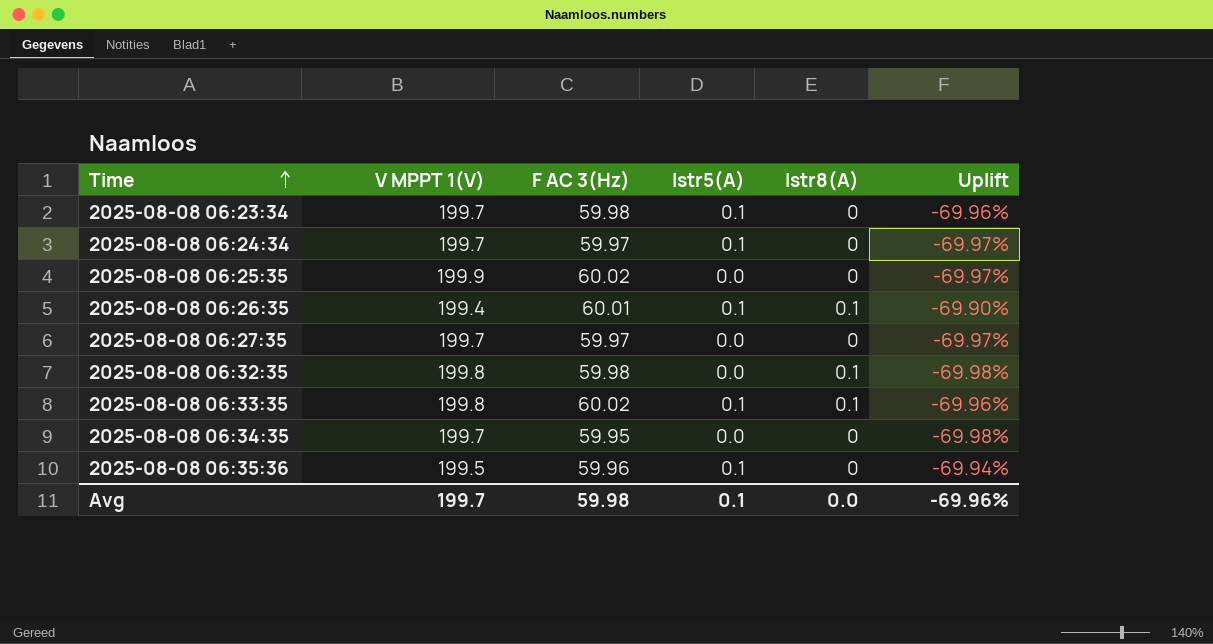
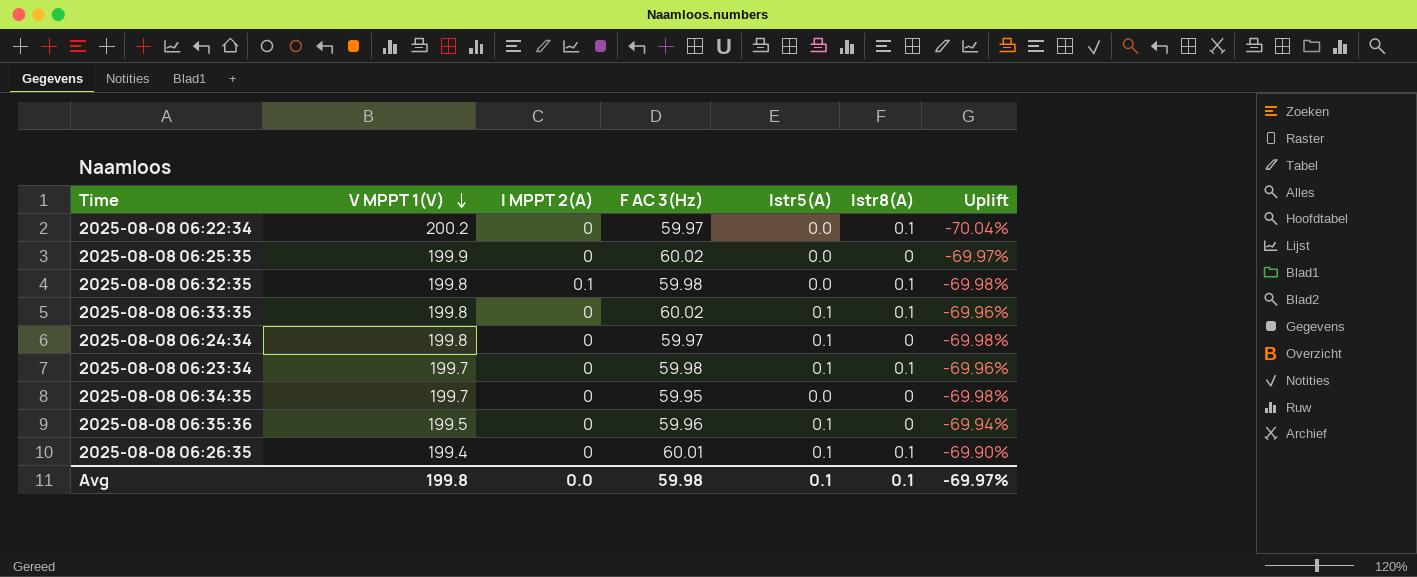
row order: Time ascending -> V MPPT 1(V) descending
column I MPPT 2(A) | position: none -> 3
row 2025-08-08 06:27:35: 199.7 | 59.97 | 0.0 | 0 | -69.97% -> none
row 2025-08-08 06:22:34: none -> 200.2 | 0 | 59.97 | 0.0 | 0.1 | -70.04%
2025-08-08 06:24:34 | V MPPT 1(V): 199.7 -> 199.8
2025-08-08 06:24:34 | Uplift: -69.97% -> -69.98%
2025-08-08 06:23:34 | Istr8(A): 0 -> 0.1
Avg | V MPPT 1(V): 199.7 -> 199.8
Avg | Istr8(A): 0.0 -> 0.1
Avg | Uplift: -69.96% -> -69.97%

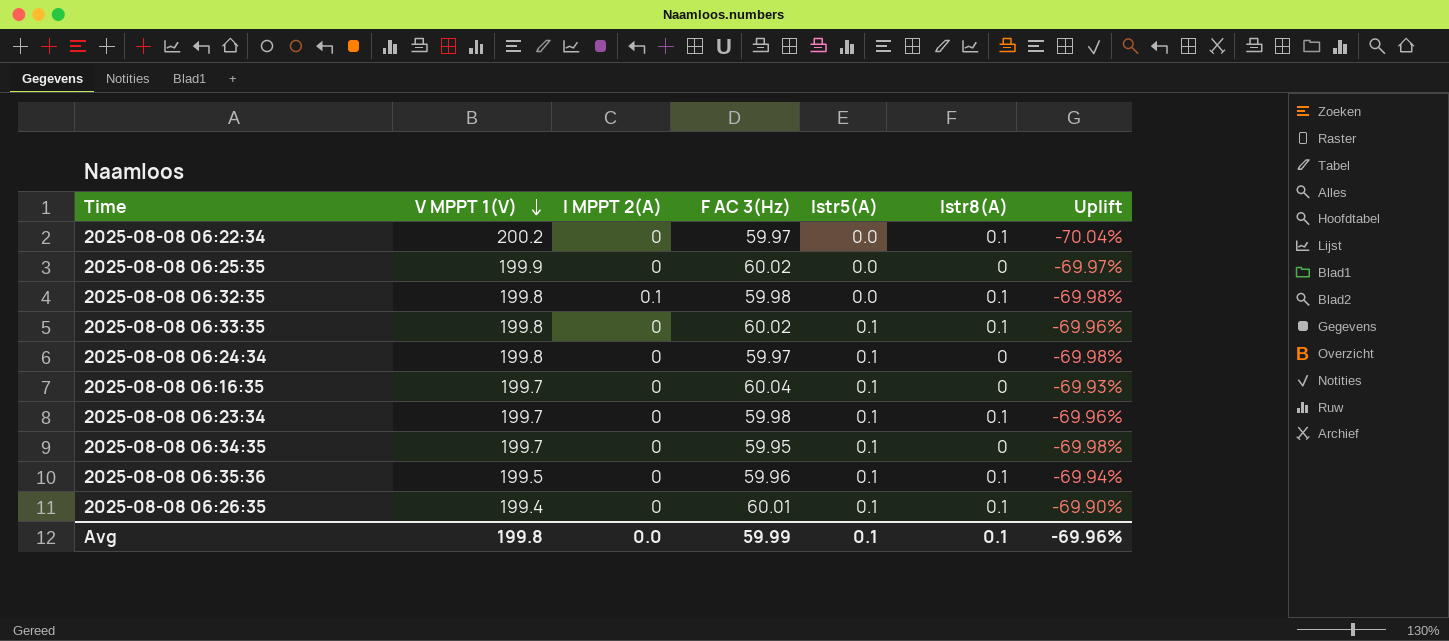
row 2025-08-08 06:16:35: none -> 199.7 | 0 | 60.04 | 0.1 | 0 | -69.93%
2025-08-08 06:34:35 | Istr5(A): 0.0 -> 0.1
2025-08-08 06:35:36 | Istr8(A): 0 -> 0.1
Avg | F AC 3(Hz): 59.98 -> 59.99
Avg | Uplift: -69.97% -> -69.96%

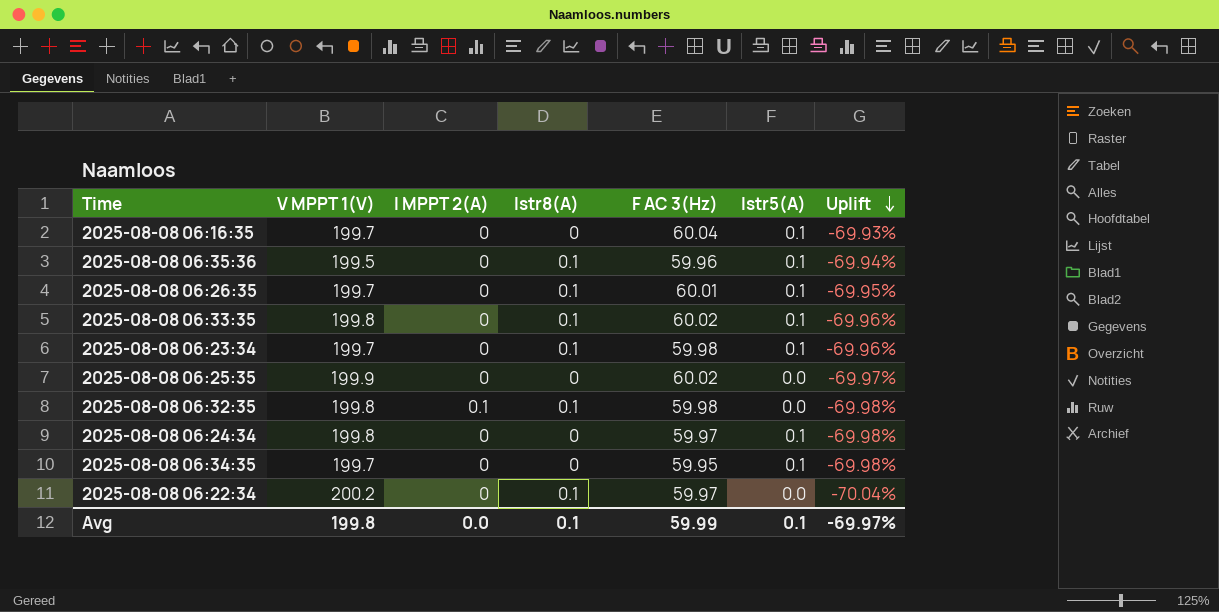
row order: V MPPT 1(V) descending -> Uplift descending
column Istr8(A) | position: 6 -> 4
2025-08-08 06:26:35 | V MPPT 1(V): 199.4 -> 199.7
2025-08-08 06:26:35 | Uplift: -69.90% -> -69.95%
Avg | Uplift: -69.96% -> -69.97%

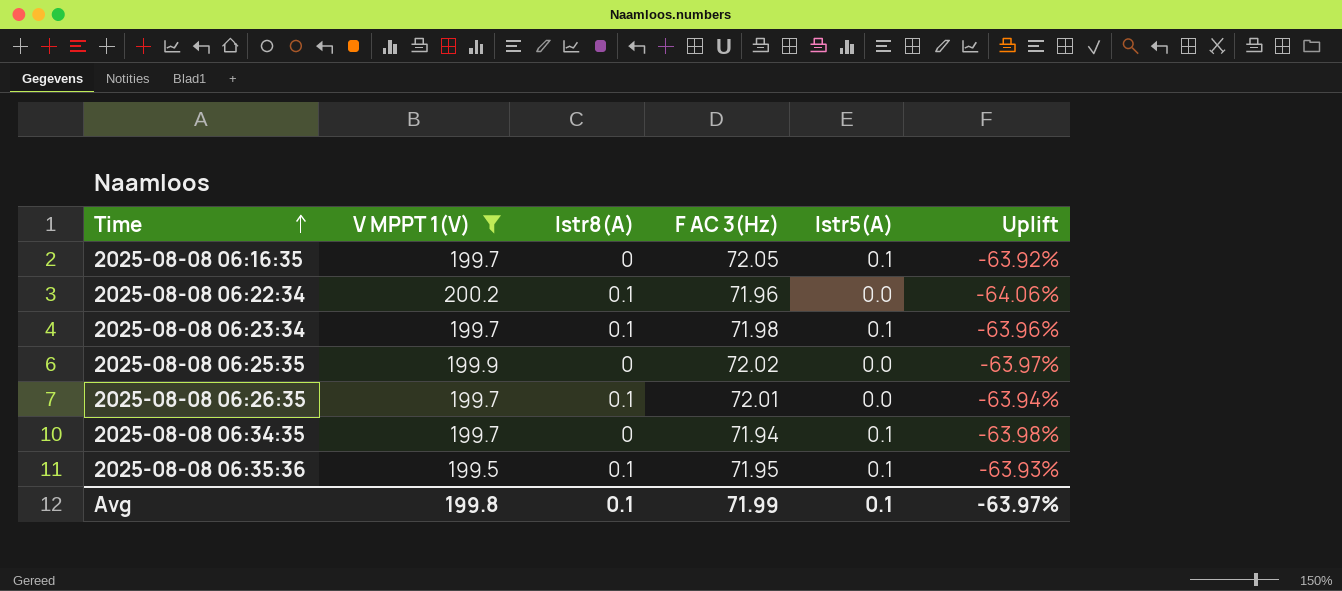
filter: none -> V MPPT 1(V) != 199.8
row order: Uplift descending -> Time ascending
column I MPPT 2(A) | position: 3 -> none
2025-08-08 06:16:35 | F AC 3(Hz): 60.04 -> 72.05
2025-08-08 06:16:35 | Uplift: -69.93% -> -63.92%
2025-08-08 06:22:34 | F AC 3(Hz): 59.97 -> 71.96
2025-08-08 06:22:34 | Uplift: -70.04% -> -64.06%
2025-08-08 06:23:34 | F AC 3(Hz): 59.98 -> 71.98
2025-08-08 06:23:34 | Uplift: -69.96% -> -63.96%
2025-08-08 06:25:35 | F AC 3(Hz): 60.02 -> 72.02
2025-08-08 06:25:35 | Uplift: -69.97% -> -63.97%
2025-08-08 06:26:35 | F AC 3(Hz): 60.01 -> 72.01
2025-08-08 06:26:35 | Istr5(A): 0.1 -> 0.0
2025-08-08 06:26:35 | Uplift: -69.95% -> -63.94%
2025-08-08 06:34:35 | F AC 3(Hz): 59.95 -> 71.94
2025-08-08 06:34:35 | Uplift: -69.98% -> -63.98%
2025-08-08 06:35:36 | F AC 3(Hz): 59.96 -> 71.95
2025-08-08 06:35:36 | Uplift: -69.94% -> -63.93%
Avg | F AC 3(Hz): 59.99 -> 71.99
Avg | Uplift: -69.97% -> -63.97%

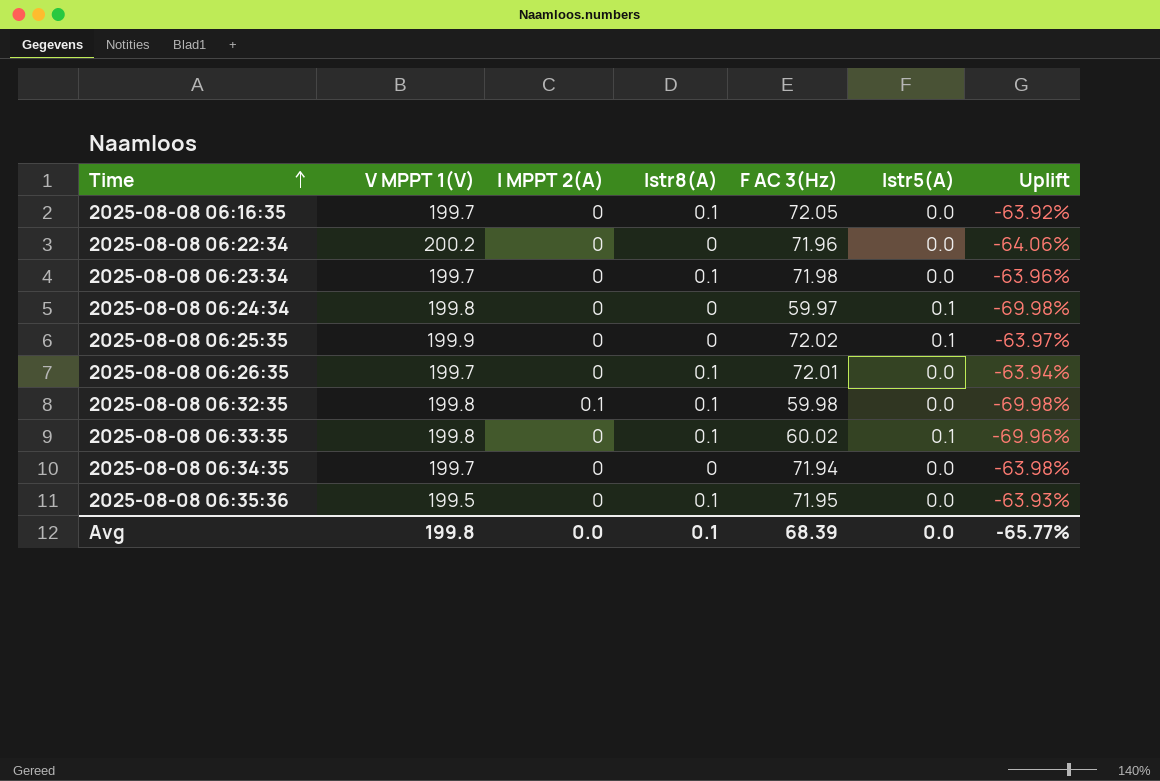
filter: V MPPT 1(V) != 199.8 -> none
column I MPPT 2(A) | position: none -> 3
2025-08-08 06:16:35 | Istr8(A): 0 -> 0.1
2025-08-08 06:16:35 | Istr5(A): 0.1 -> 0.0
2025-08-08 06:22:34 | Istr8(A): 0.1 -> 0
2025-08-08 06:23:34 | Istr5(A): 0.1 -> 0.0
2025-08-08 06:25:35 | Istr5(A): 0.0 -> 0.1
2025-08-08 06:34:35 | Istr5(A): 0.1 -> 0.0
2025-08-08 06:35:36 | Istr5(A): 0.1 -> 0.0
Avg | F AC 3(Hz): 71.99 -> 68.39
Avg | Istr5(A): 0.1 -> 0.0
Avg | Uplift: -63.97% -> -65.77%

